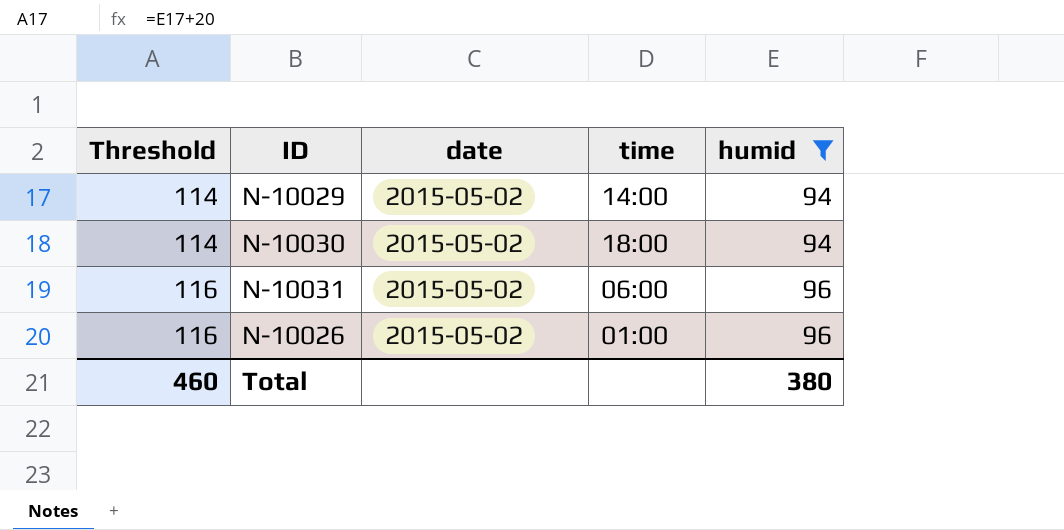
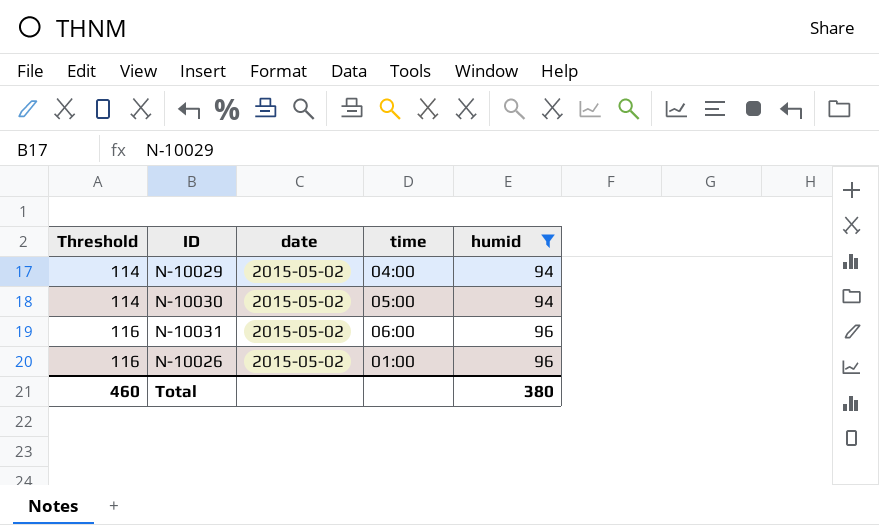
N-10029 | time: 14:00 -> 04:00
N-10030 | time: 18:00 -> 05:00

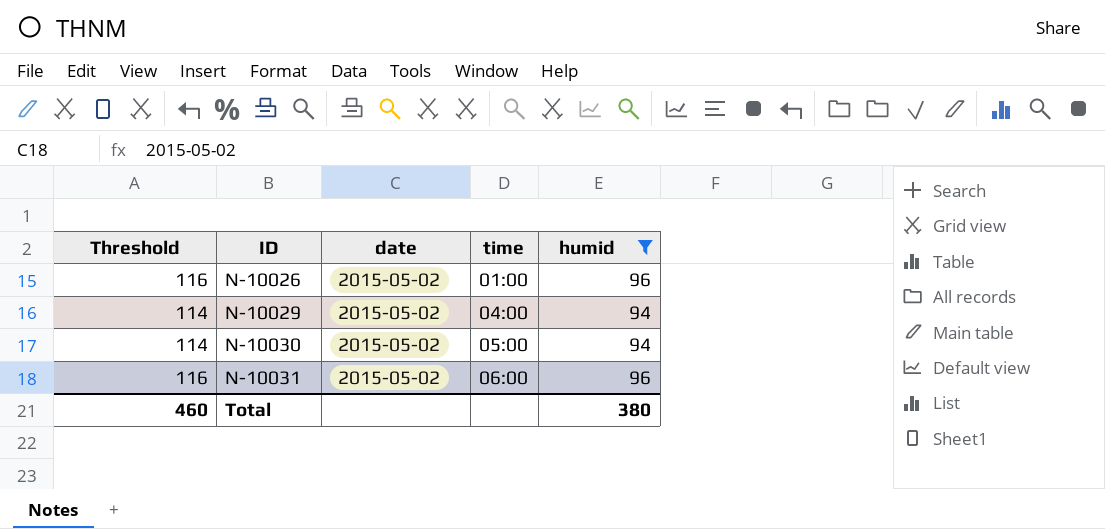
row order: Threshold ascending -> ID ascending

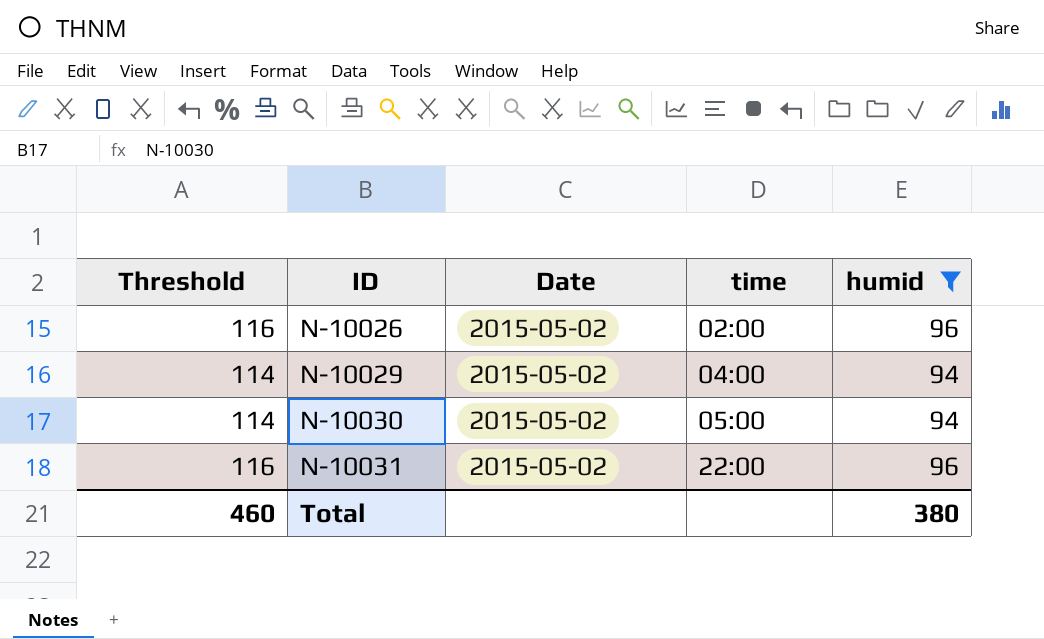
column name: date -> Date
N-10026 | time: 01:00 -> 02:00
N-10031 | time: 06:00 -> 22:00

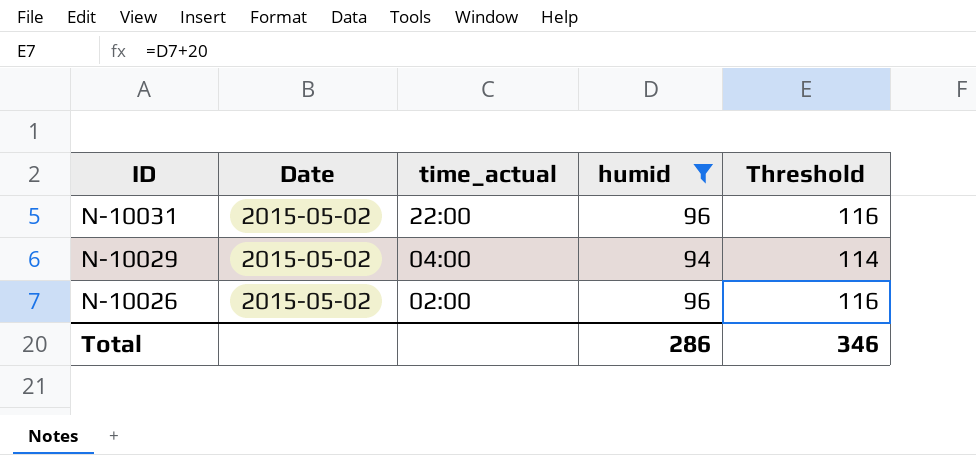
row order: ID ascending -> ID descending
column name: time -> time_actual
column Threshold | position: 1 -> 5
row N-10030: 114 | 2015-05-02 | 05:00 | 94 -> none
Total | humid: 380 -> 286
Total | Threshold: 460 -> 346

